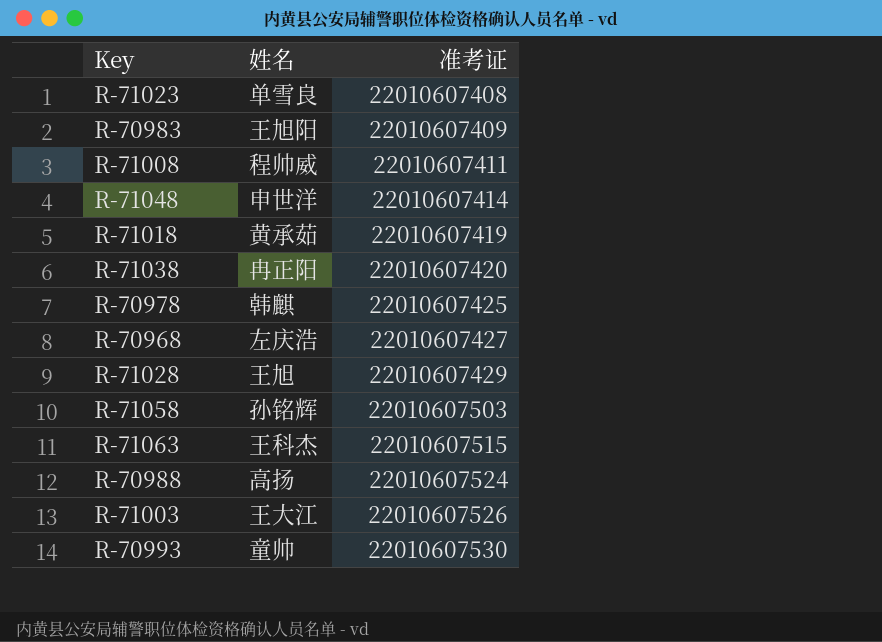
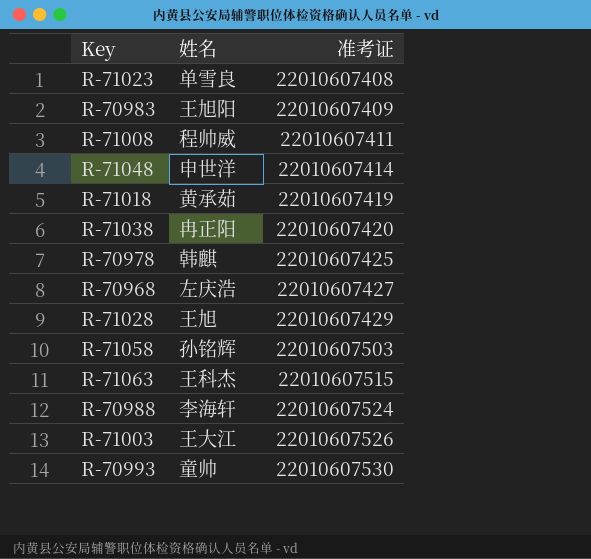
R-70988 | 姓名: 高扬 -> 李海轩

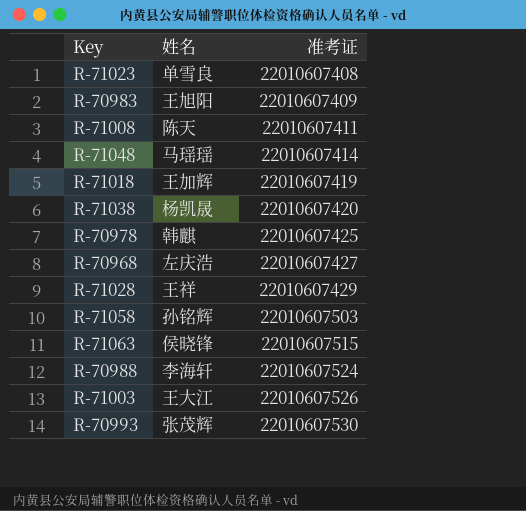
R-71008 | 姓名: 程帅威 -> 陈天
R-71048 | 姓名: 申世洋 -> 马瑶瑶
R-71018 | 姓名: 黄承茹 -> 王加辉
R-71038 | 姓名: 冉正阳 -> 杨凯晟
R-71028 | 姓名: 王旭 -> 王祥
R-71063 | 姓名: 王科杰 -> 侯晓锋
R-70993 | 姓名: 童帅 -> 张茂辉

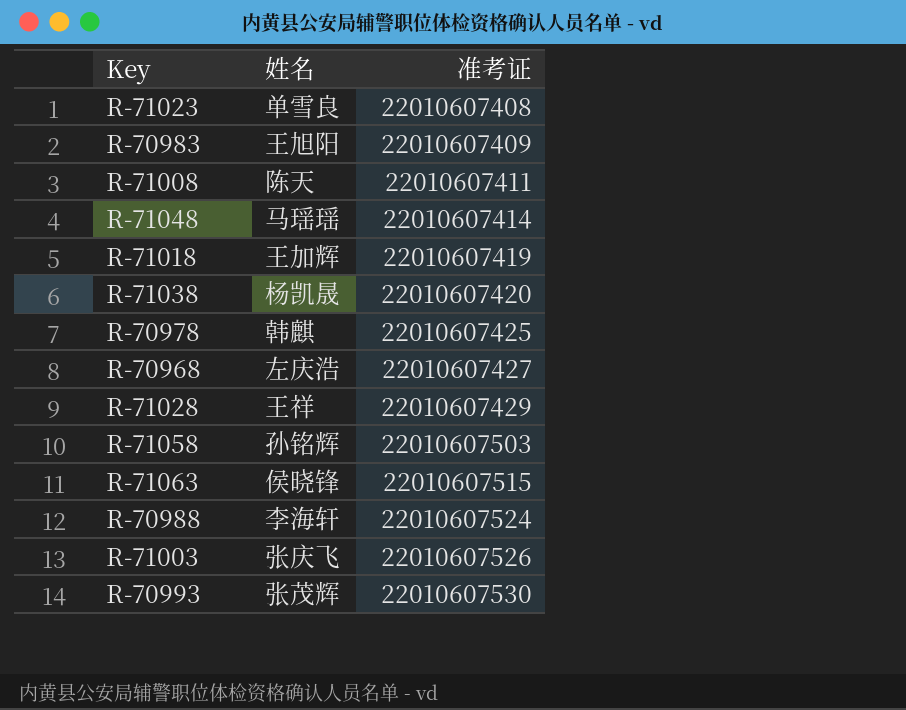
R-71003 | 姓名: 王大江 -> 张庆飞

